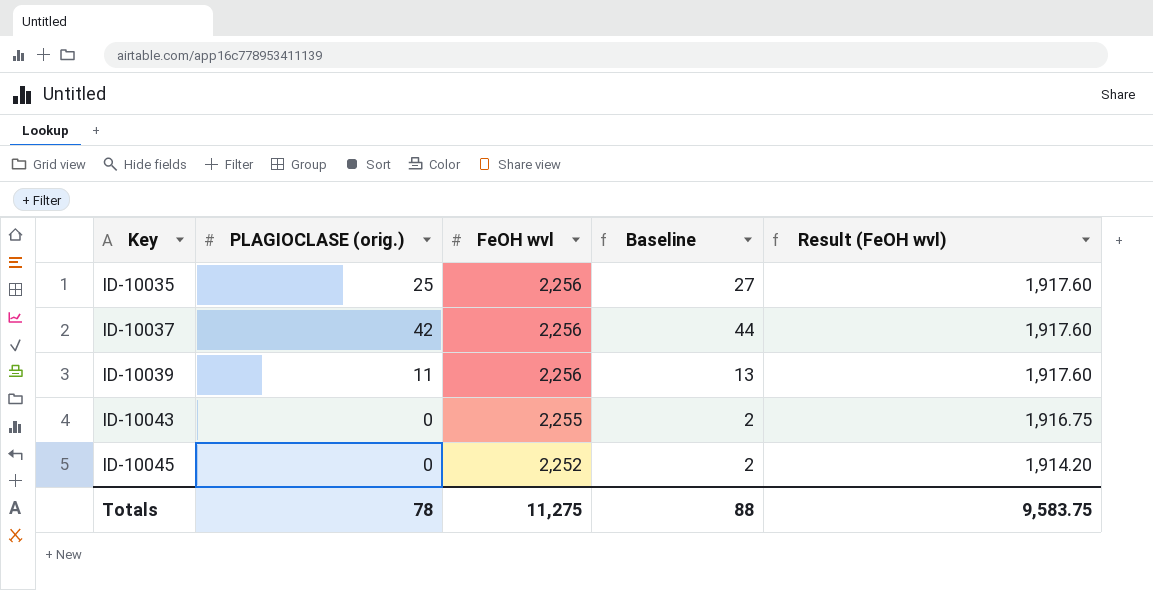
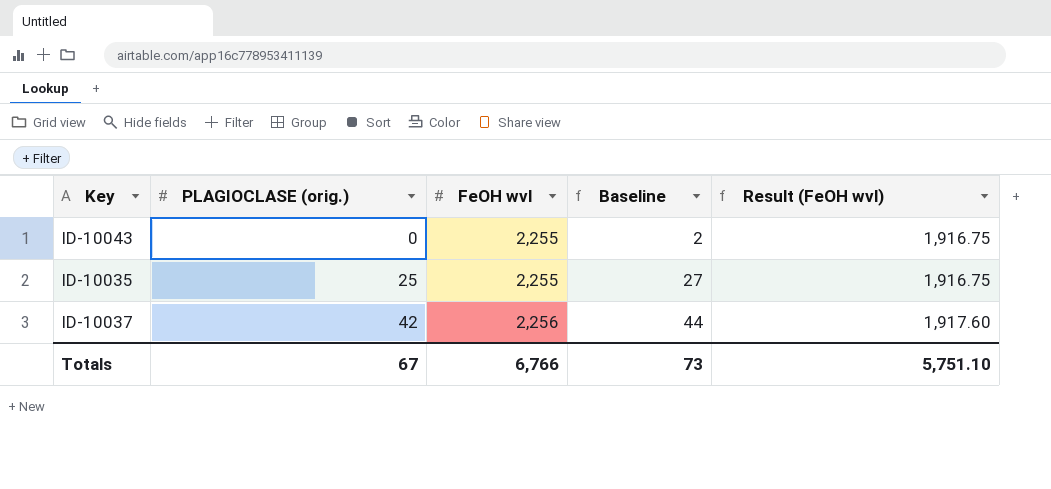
row order: Key ascending -> PLAGIOCLASE (orig.) ascending
row ID-10039: 11 | 2,256 | 13 | 1,917.60 -> none
row ID-10045: 0 | 2,252 | 2 | 1,914.20 -> none
ID-10035 | FeOH wvl: 2,256 -> 2,255
ID-10035 | Result (FeOH wvl): 1,917.60 -> 1,916.75
Totals | PLAGIOCLASE (orig.): 78 -> 67
Totals | FeOH wvl: 11,275 -> 6,766
Totals | Baseline: 88 -> 73
Totals | Result (FeOH wvl): 9,583.75 -> 5,751.10

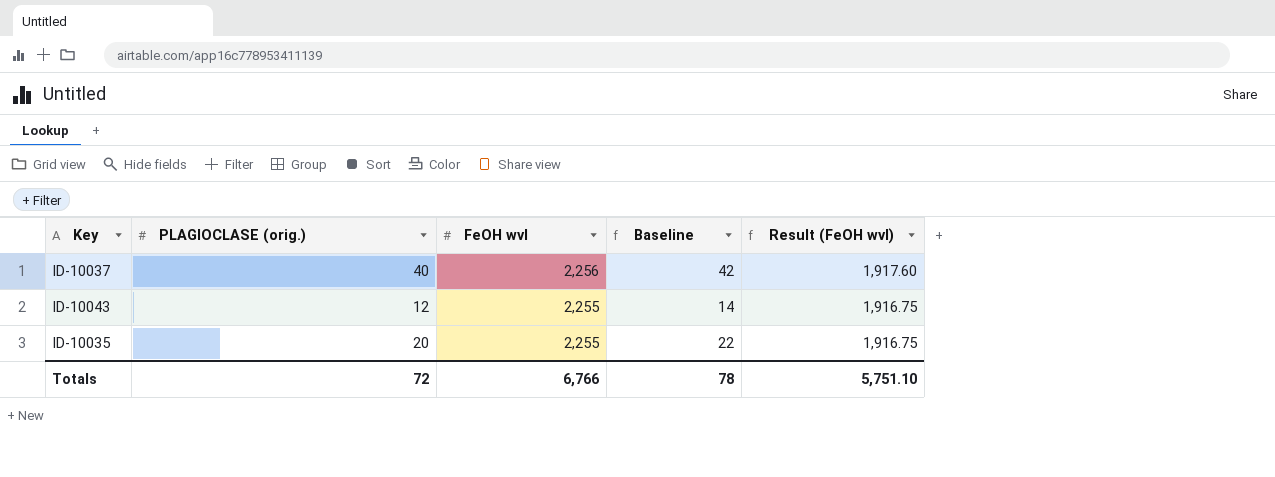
row order: PLAGIOCLASE (orig.) ascending -> FeOH wvl descending
ID-10037 | PLAGIOCLASE (orig.): 42 -> 40
ID-10037 | Baseline: 44 -> 42
ID-10043 | PLAGIOCLASE (orig.): 0 -> 12
ID-10043 | Baseline: 2 -> 14
ID-10035 | PLAGIOCLASE (orig.): 25 -> 20
ID-10035 | Baseline: 27 -> 22
Totals | PLAGIOCLASE (orig.): 67 -> 72
Totals | Baseline: 73 -> 78

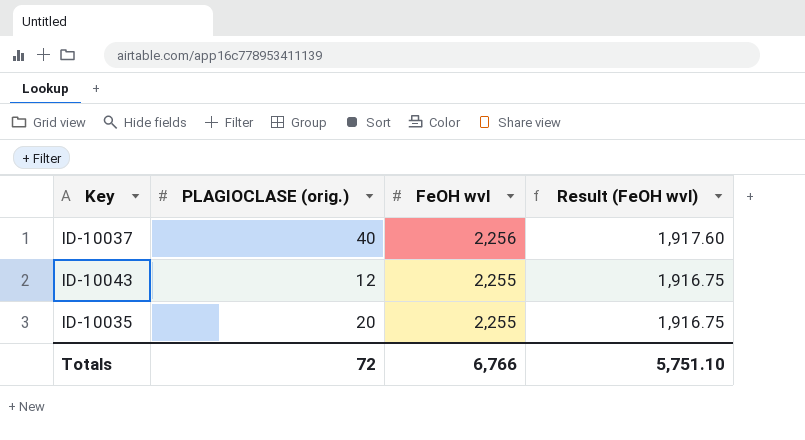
column Baseline | formula: [PLAGIOCLASE (orig.)] + 2 -> none

